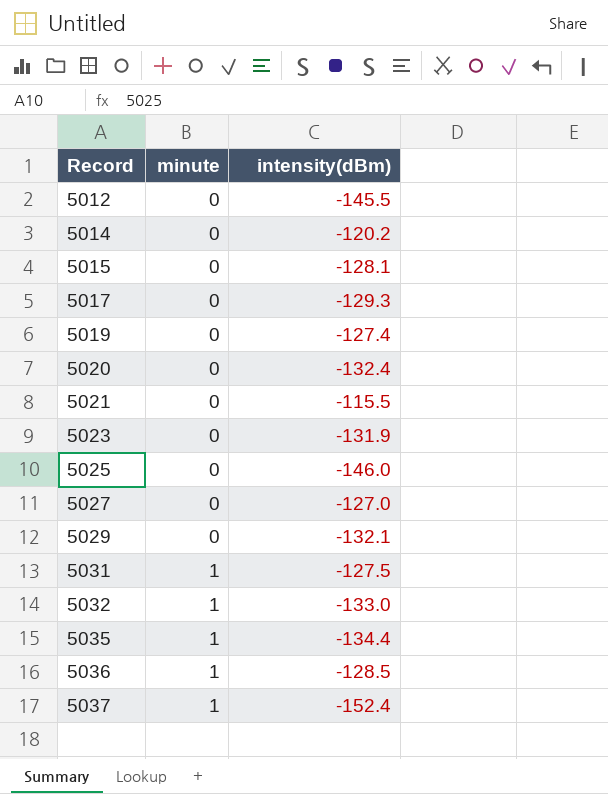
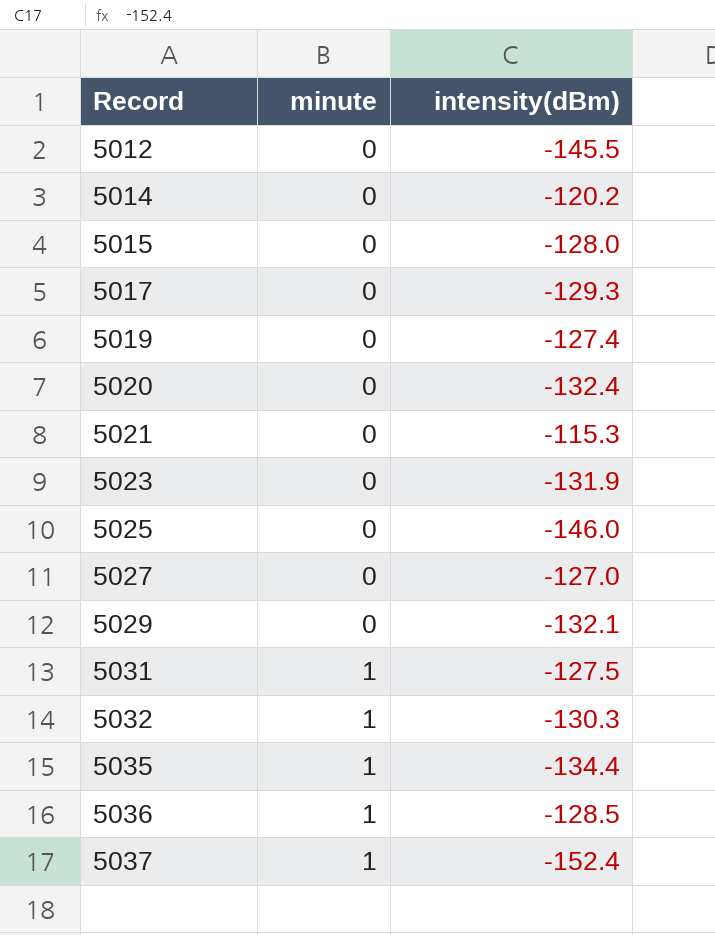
5015 | intensity(dBm): -128.1 -> -128.0
5021 | intensity(dBm): -115.5 -> -115.3
5032 | intensity(dBm): -133.0 -> -130.3

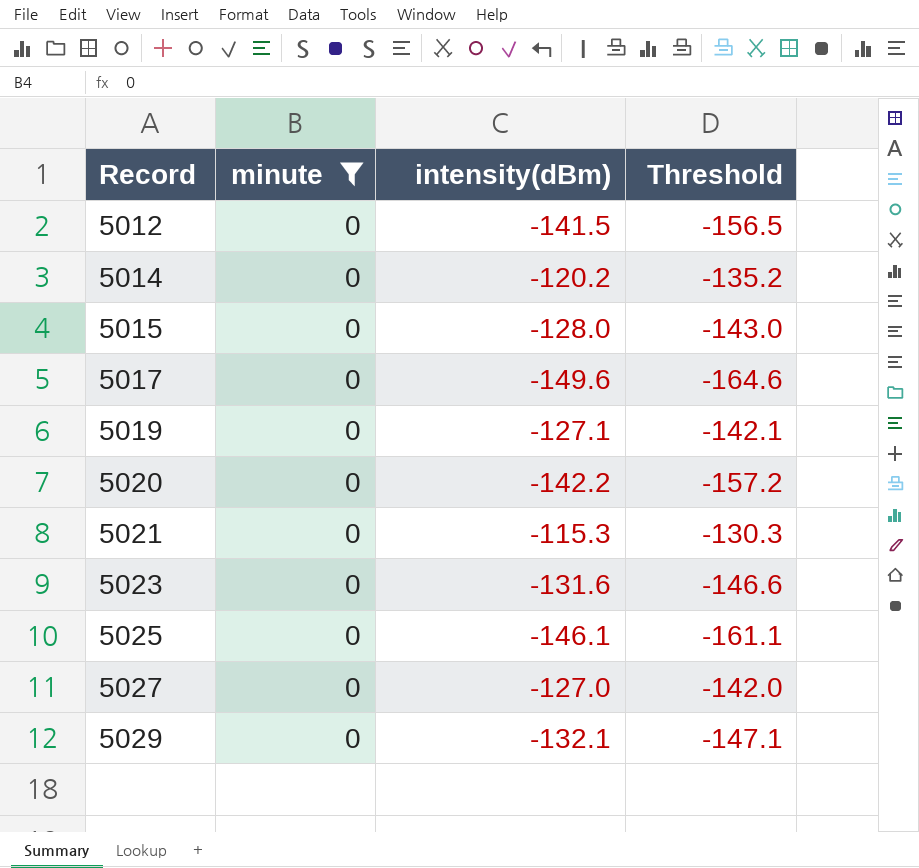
filter: none -> minute = 0
column Threshold | formula: none -> [intensity(dBm)] - 15
5012 | intensity(dBm): -145.5 -> -141.5
5017 | intensity(dBm): -129.3 -> -149.6
5019 | intensity(dBm): -127.4 -> -127.1
5020 | intensity(dBm): -132.4 -> -142.2
5023 | intensity(dBm): -131.9 -> -131.6
5025 | intensity(dBm): -146.0 -> -146.1

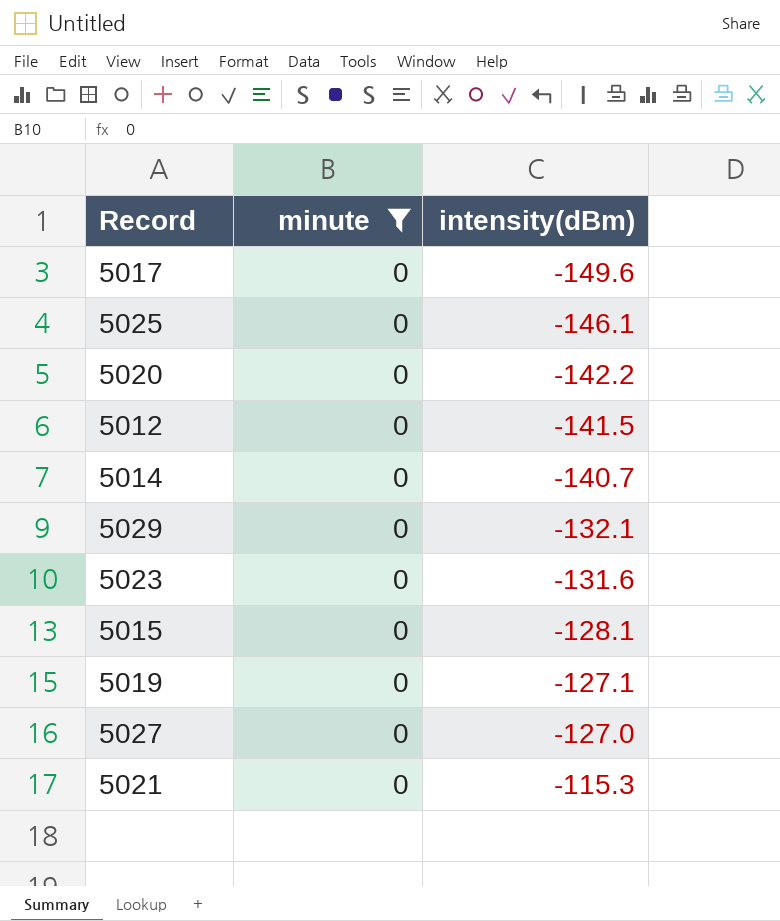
row order: Record ascending -> intensity(dBm) ascending
column Threshold | formula: [intensity(dBm)] - 15 -> none
5014 | intensity(dBm): -120.2 -> -140.7
5015 | intensity(dBm): -128.0 -> -128.1

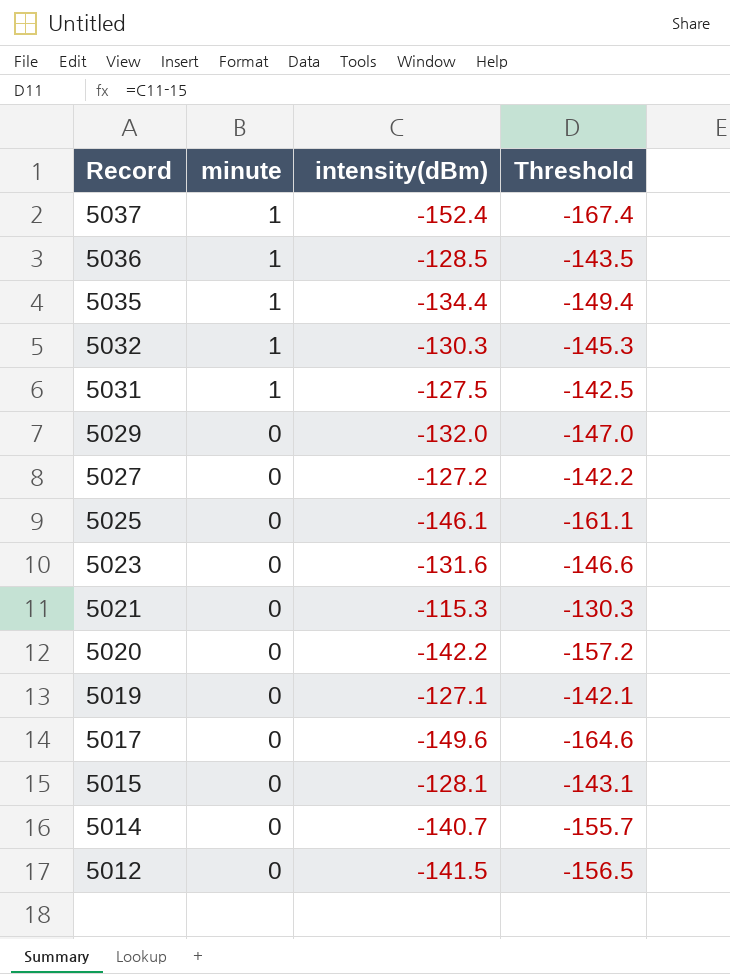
filter: minute = 0 -> none
row order: intensity(dBm) ascending -> Record descending
column Threshold | formula: none -> [intensity(dBm)] - 15
5029 | intensity(dBm): -132.1 -> -132.0
5027 | intensity(dBm): -127.0 -> -127.2

